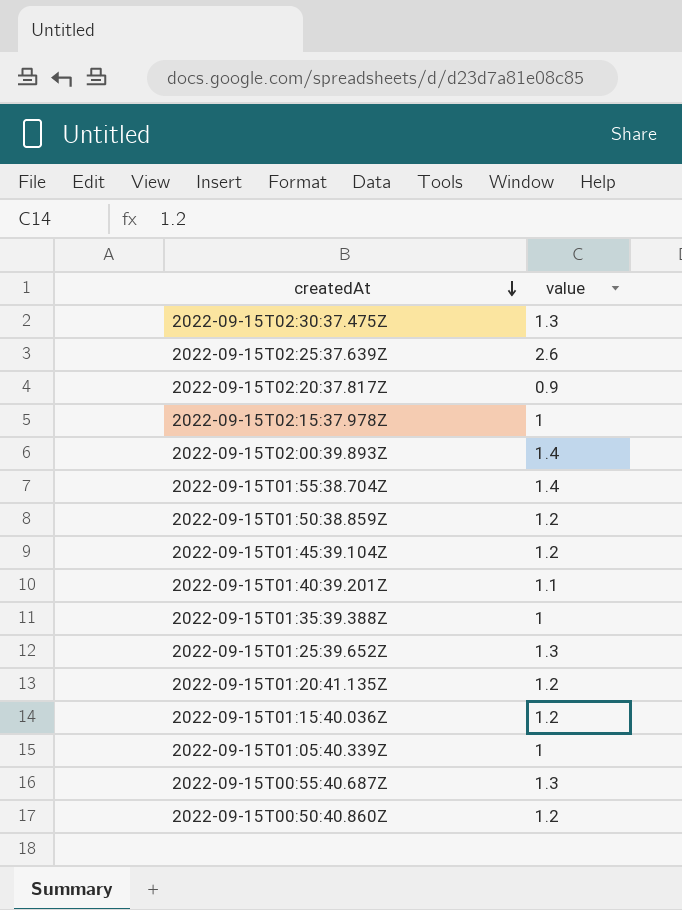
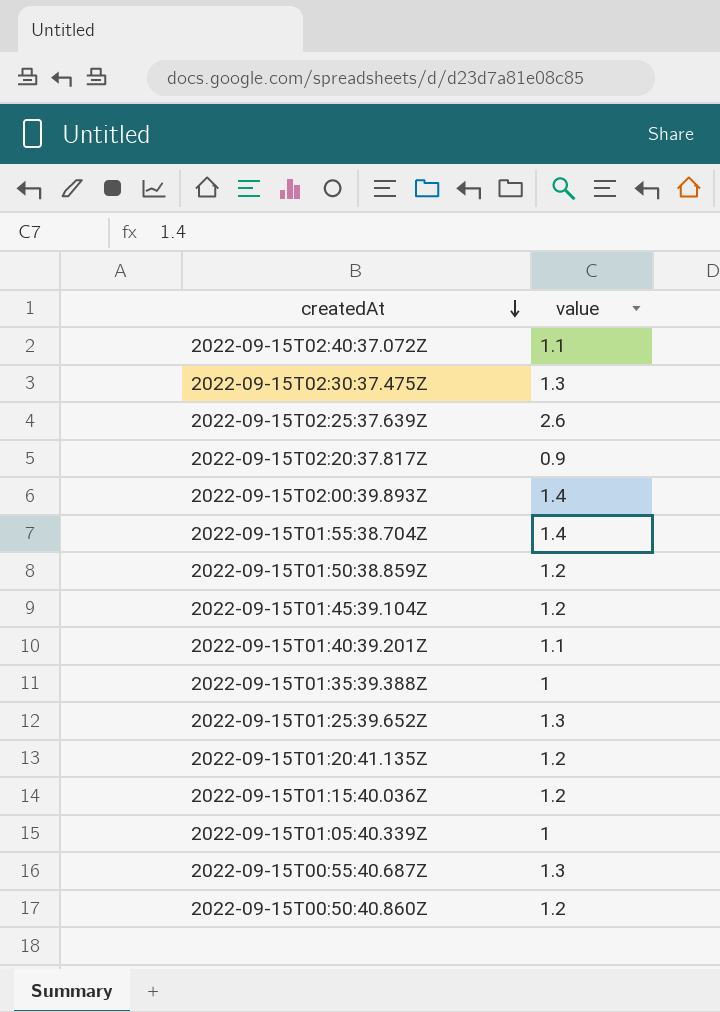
row 2022-09-15T02:15:37.978Z: 1 -> none
row 2022-09-15T02:40:37.072Z: none -> 1.1

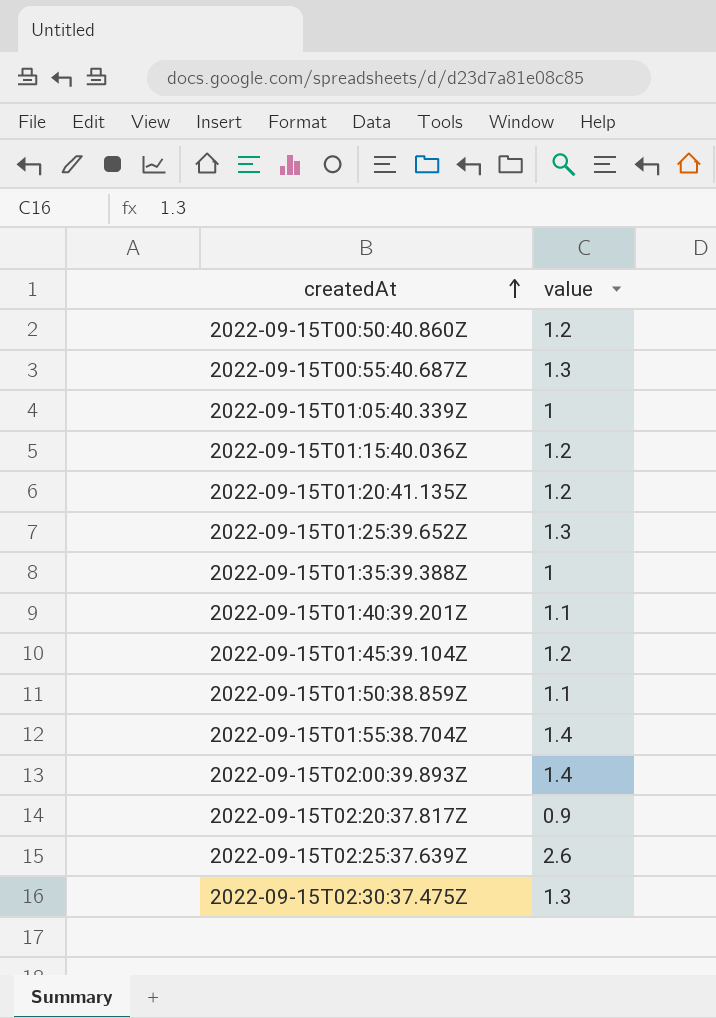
row order: createdAt descending -> createdAt ascending
row 2022-09-15T02:40:37.072Z: 1.1 -> none
2022-09-15T01:50:38.859Z | value: 1.2 -> 1.1

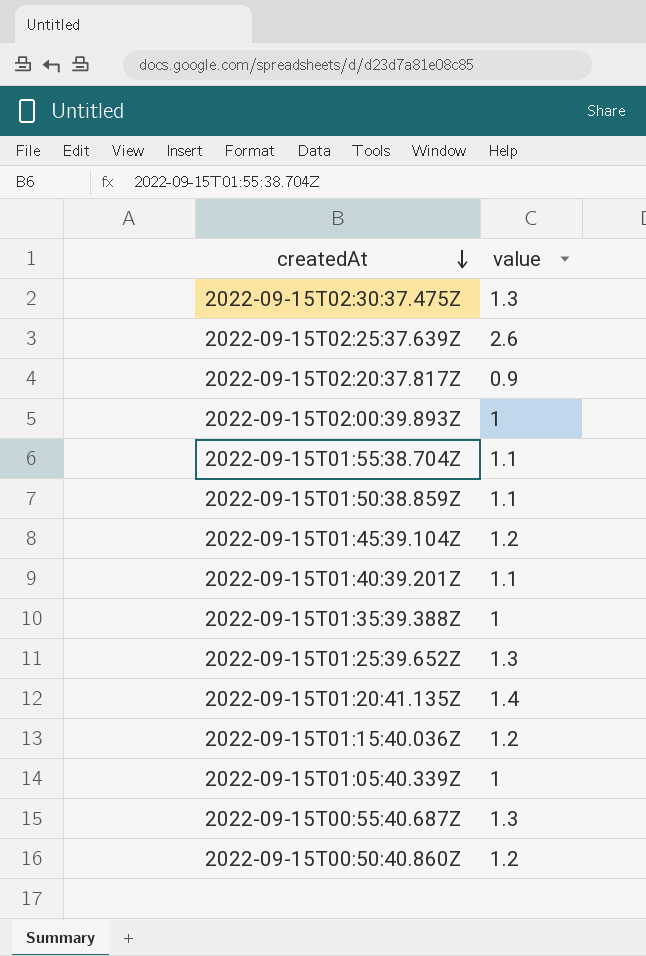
row order: createdAt ascending -> createdAt descending
2022-09-15T02:00:39.893Z | value: 1.4 -> 1
2022-09-15T01:55:38.704Z | value: 1.4 -> 1.1
2022-09-15T01:20:41.135Z | value: 1.2 -> 1.4

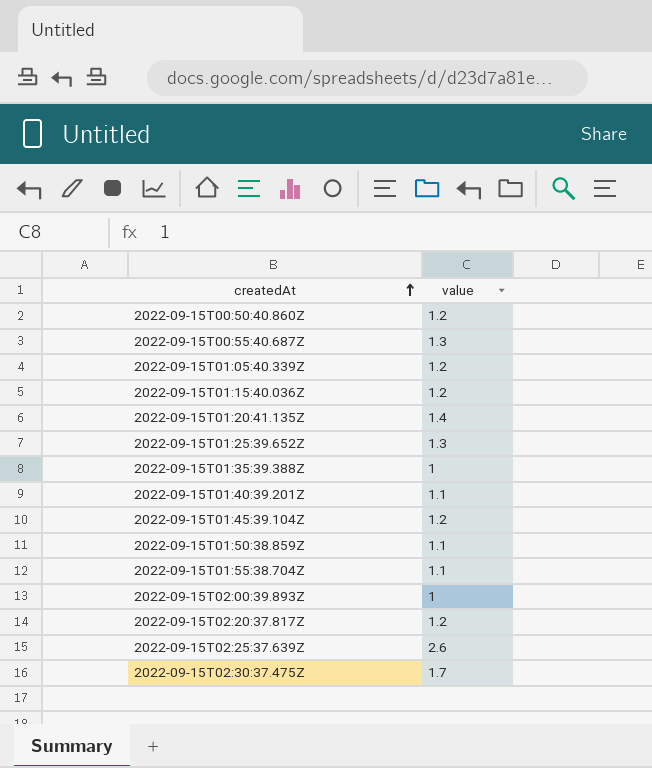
row order: createdAt descending -> createdAt ascending
2022-09-15T01:05:40.339Z | value: 1 -> 1.2
2022-09-15T02:20:37.817Z | value: 0.9 -> 1.2
2022-09-15T02:30:37.475Z | value: 1.3 -> 1.7

